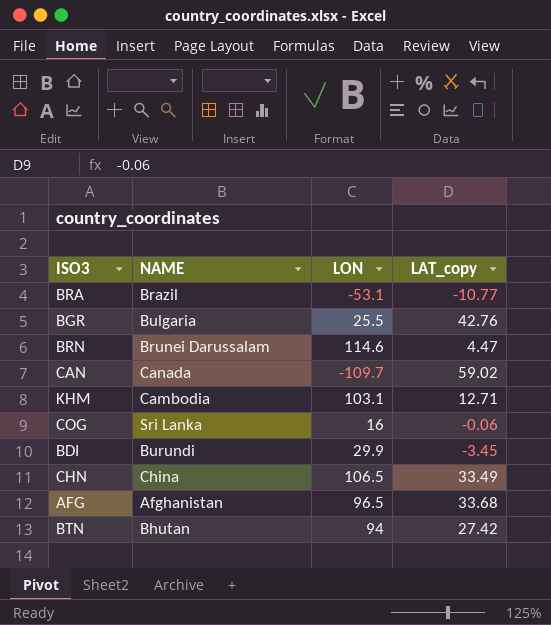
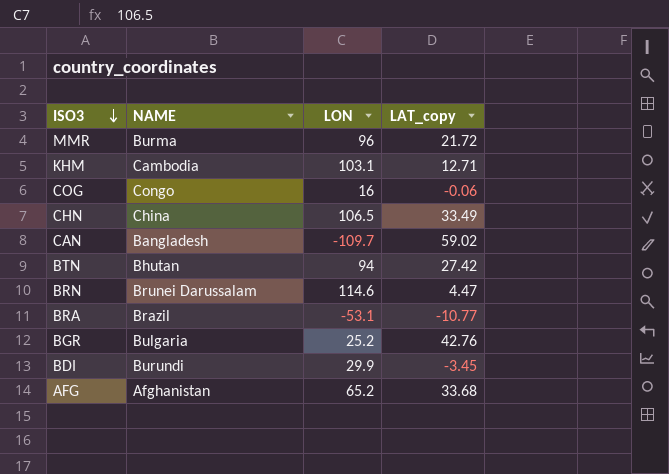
row order: none -> ISO3 descending
row MMR: none -> Burma | 96 | 21.72
COG | NAME: Sri Lanka -> Congo
CAN | NAME: Canada -> Bangladesh
BGR | LON: 25.5 -> 25.2
AFG | LON: 96.5 -> 65.2

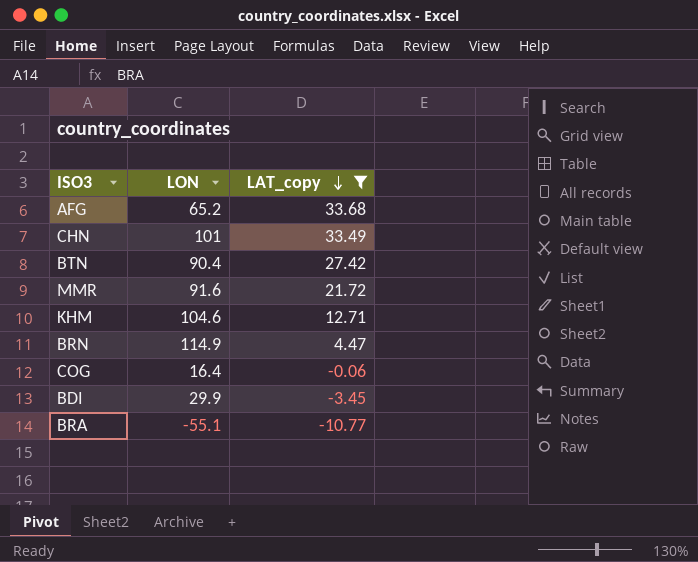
filter: none -> LAT_copy <= 33.68
row order: ISO3 descending -> LAT_copy descending
column NAME | position: 2 -> none
CHN | LON: 106.5 -> 101
BTN | LON: 94 -> 90.4
MMR | LON: 96 -> 91.6
KHM | LON: 103.1 -> 104.6
BRN | LON: 114.6 -> 114.9
COG | LON: 16 -> 16.4
BRA | LON: -53.1 -> -55.1

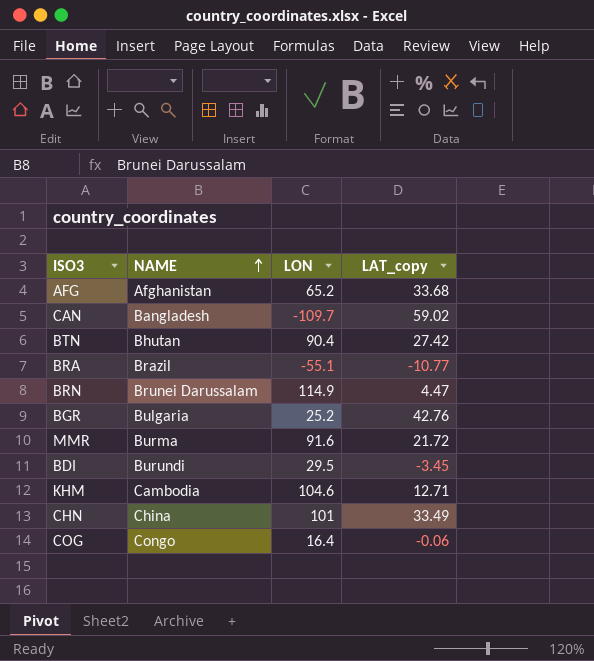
filter: LAT_copy <= 33.68 -> none
row order: LAT_copy descending -> NAME ascending
column NAME | position: none -> 2
BDI | LON: 29.9 -> 29.5

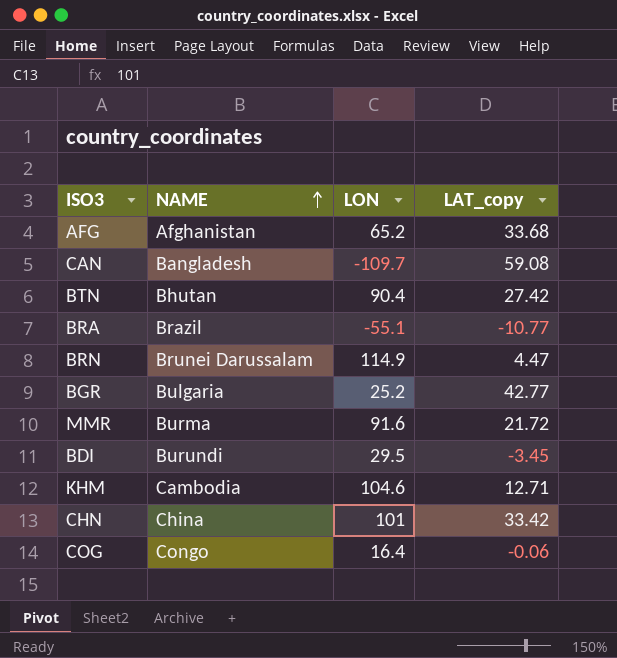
CAN | LAT_copy: 59.02 -> 59.08
BGR | LAT_copy: 42.76 -> 42.77
CHN | LAT_copy: 33.49 -> 33.42

